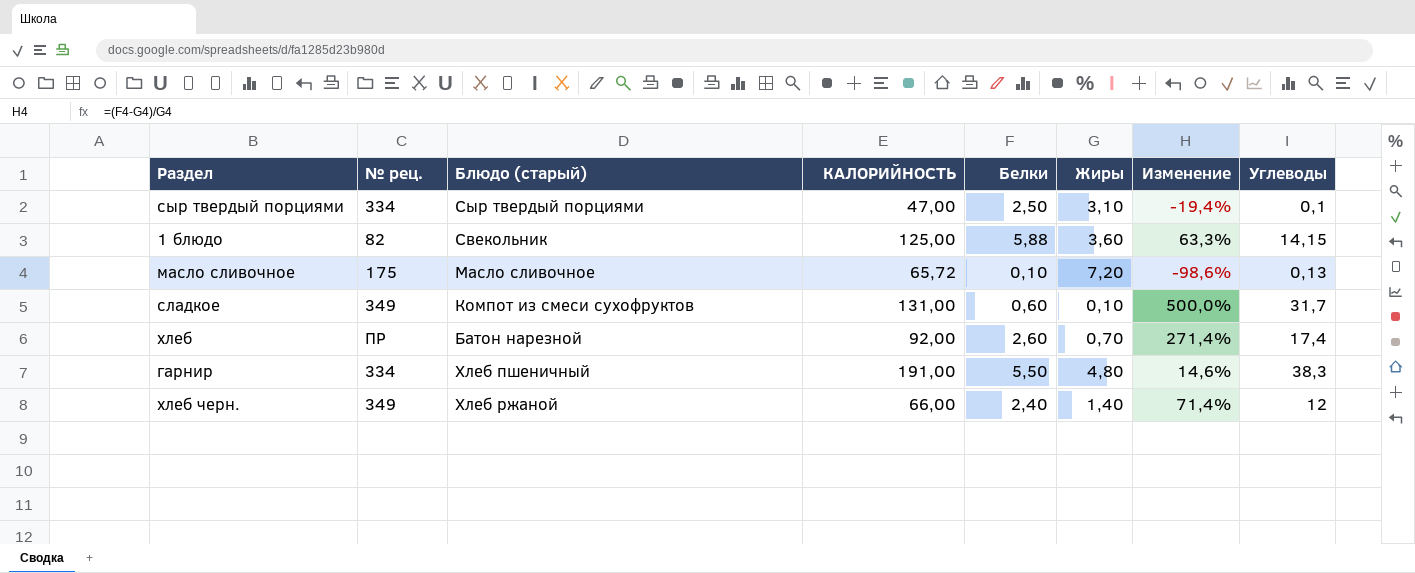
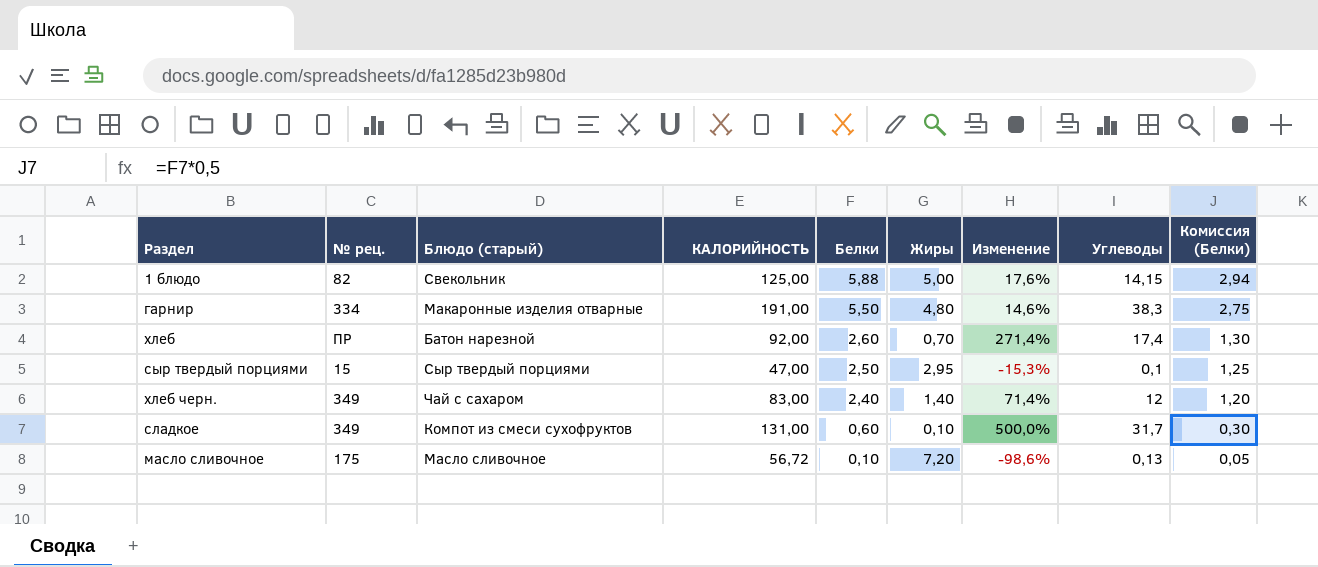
row order: none -> Белки descending
column Комиссия (Белки) | formula: none -> [Белки] * 0,5
1 блюдо | Жиры: 3,60 -> 5,00
1 блюдо | Изменение: 63,3% -> 17,6%
гарнир | Блюдо (старый): Хлеб пшеничный -> Макаронные изделия отварные
сыр твердый порциями | № рец.: 334 -> 15
сыр твердый порциями | Жиры: 3,10 -> 2,95
сыр твердый порциями | Изменение: -19,4% -> -15,3%
хлеб черн. | Блюдо (старый): Хлеб ржаной -> Чай с сахаром
хлеб черн. | КАЛОРИЙНОСТЬ: 66,00 -> 83,00
масло сливочное | КАЛОРИЙНОСТЬ: 65,72 -> 56,72

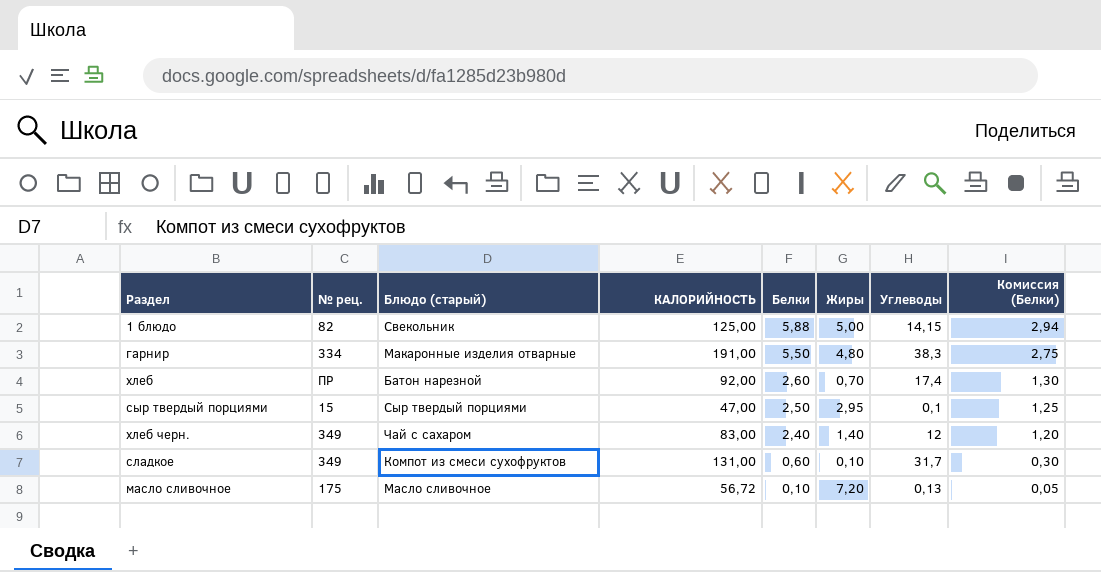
column Изменение | formula: ([Белки] - [Жиры]) / [Жиры] -> none

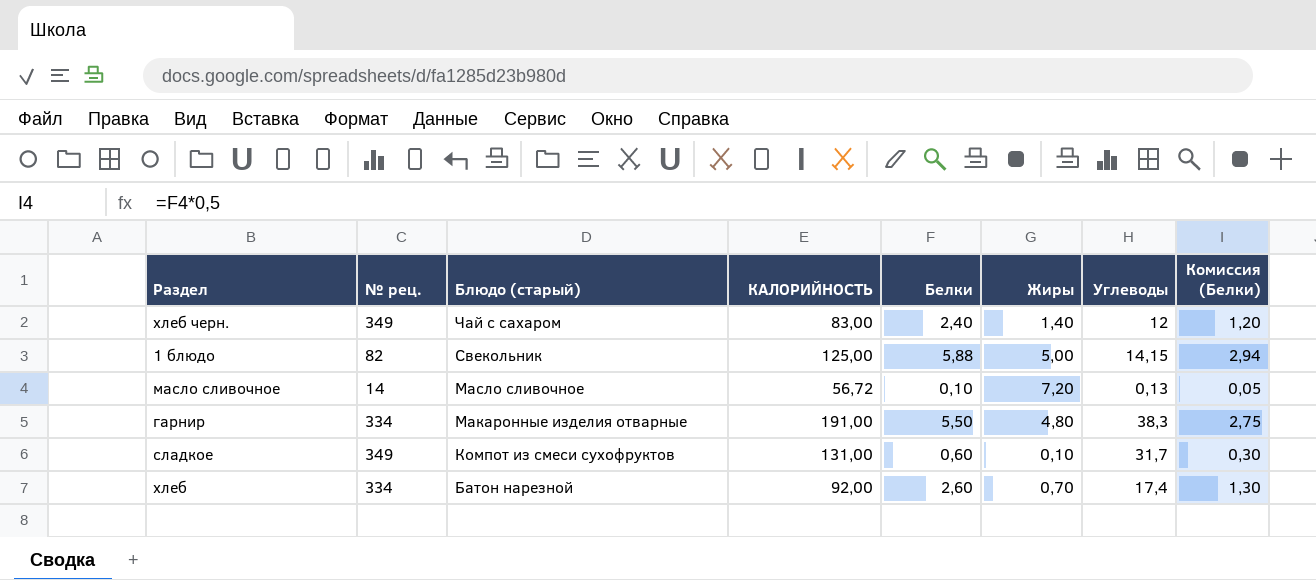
row order: Белки descending -> Блюдо (старый) descending
row сыр твердый порциями: 15 | Сыр твердый порциями | 47,00 | 2,50 | 2,95 | 0,1 | 1,25 -> none
масло сливочное | № рец.: 175 -> 14
хлеб | № рец.: ПР -> 334

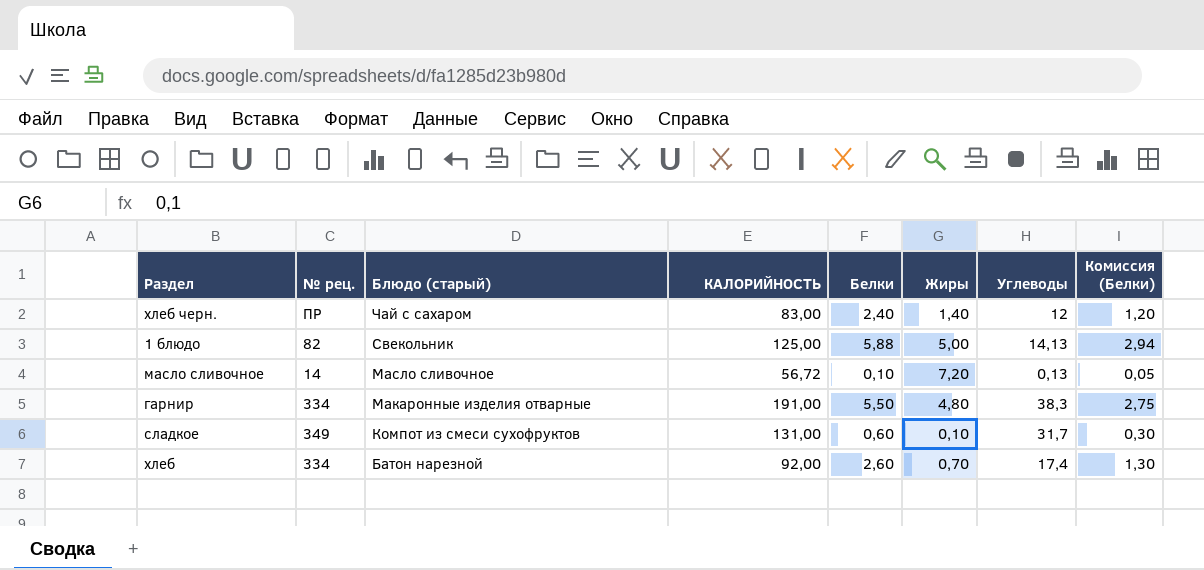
хлеб черн. | № рец.: 349 -> ПР
1 блюдо | Углеводы: 14,15 -> 14,13

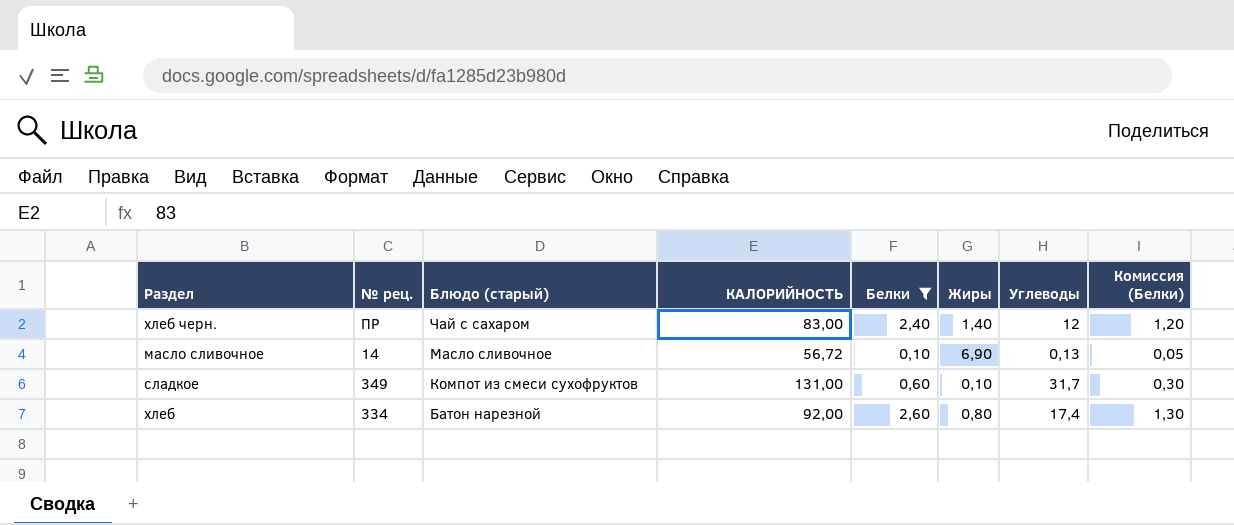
filter: none -> Белки <= 2,60
масло сливочное | Жиры: 7,20 -> 6,90
хлеб | Жиры: 0,70 -> 0,80

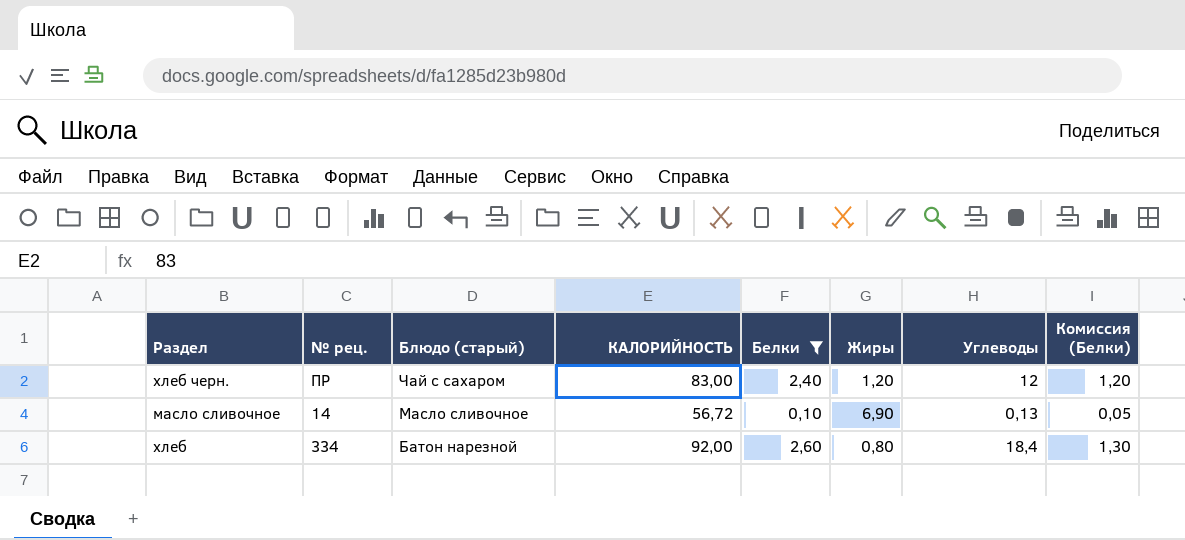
row сладкое: 349 | Компот из смеси сухофруктов | 131,00 | 0,60 | 0,10 | 31,7 | 0,30 -> none
хлеб черн. | Жиры: 1,40 -> 1,20
хлеб | Углеводы: 17,4 -> 18,4

